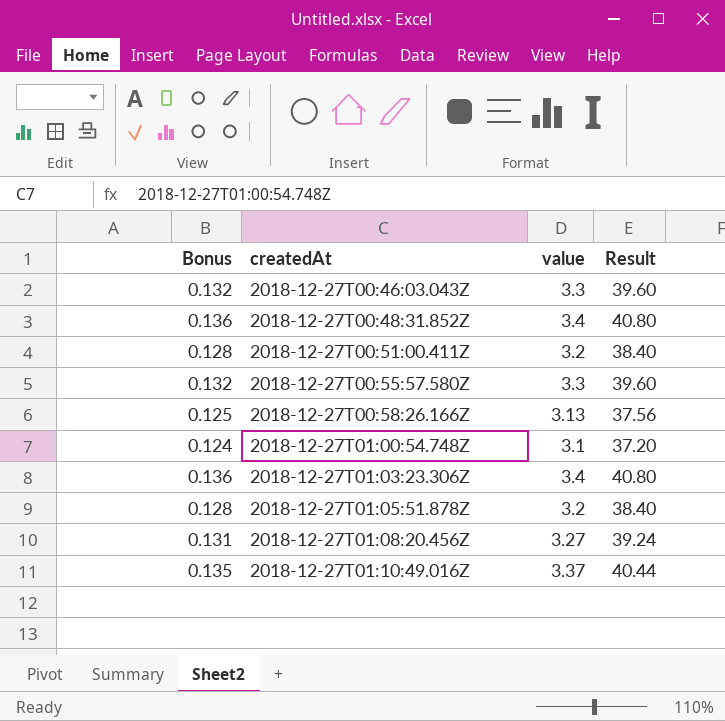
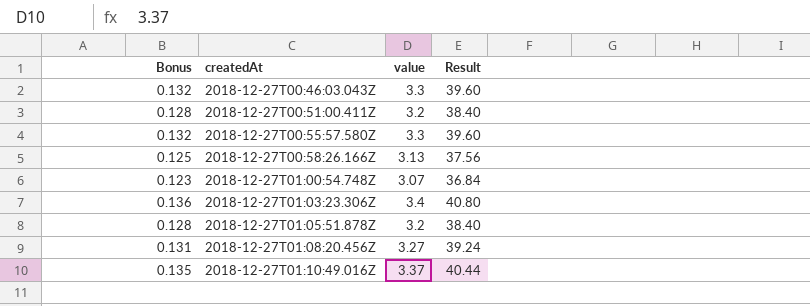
row 2018-12-27T00:48:31.852Z: 0.136 | 3.4 | 40.80 -> none
2018-12-27T01:00:54.748Z | Bonus: 0.124 -> 0.123
2018-12-27T01:00:54.748Z | value: 3.1 -> 3.07
2018-12-27T01:00:54.748Z | Result: 37.20 -> 36.84

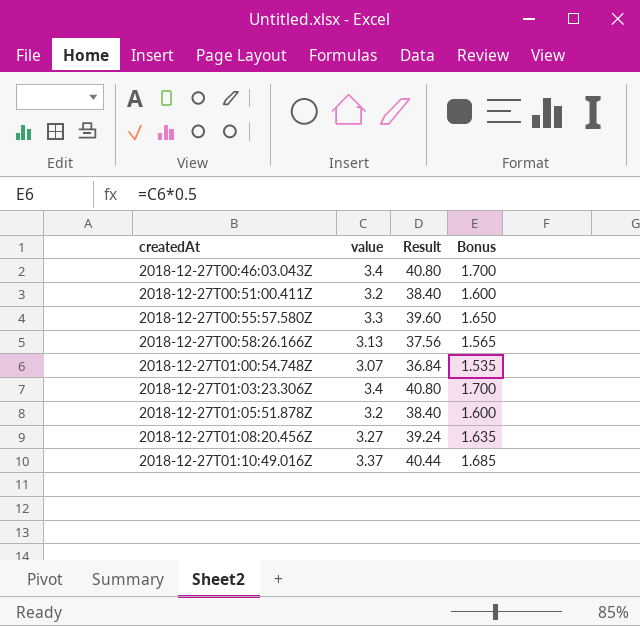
column Bonus | formula: [value] * 0.04 -> [value] * 0.5
column Bonus | position: 1 -> 4
2018-12-27T00:46:03.043Z | value: 3.3 -> 3.4
2018-12-27T00:46:03.043Z | Result: 39.60 -> 40.80

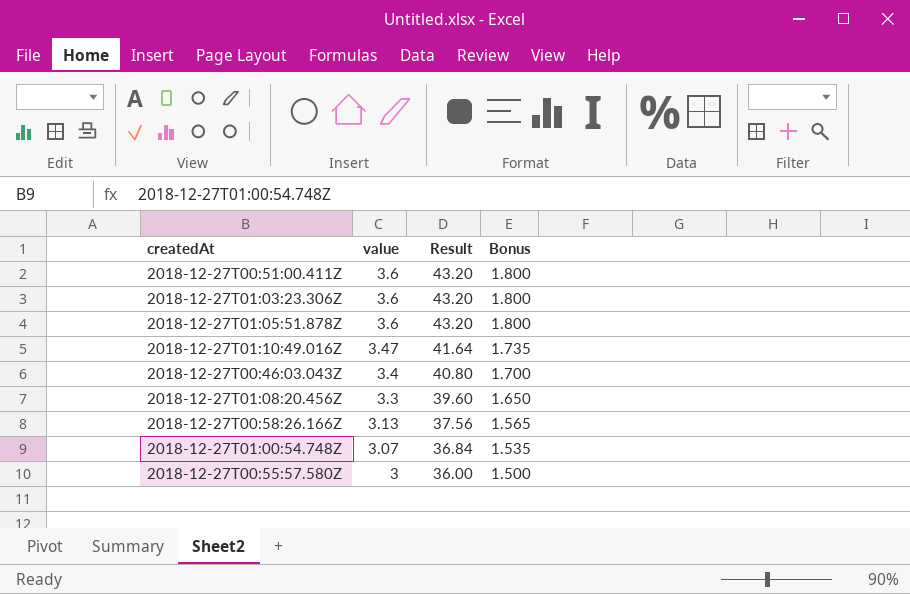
row order: createdAt ascending -> value descending
2018-12-27T00:51:00.411Z | value: 3.2 -> 3.6
2018-12-27T00:51:00.411Z | Result: 38.40 -> 43.20
2018-12-27T00:51:00.411Z | Bonus: 1.600 -> 1.800
2018-12-27T01:03:23.306Z | value: 3.4 -> 3.6
2018-12-27T01:03:23.306Z | Result: 40.80 -> 43.20
2018-12-27T01:03:23.306Z | Bonus: 1.700 -> 1.800
2018-12-27T01:05:51.878Z | value: 3.2 -> 3.6
2018-12-27T01:05:51.878Z | Result: 38.40 -> 43.20
2018-12-27T01:05:51.878Z | Bonus: 1.600 -> 1.800
2018-12-27T01:10:49.016Z | value: 3.37 -> 3.47
2018-12-27T01:10:49.016Z | Result: 40.44 -> 41.64
2018-12-27T01:10:49.016Z | Bonus: 1.685 -> 1.735
2018-12-27T01:08:20.456Z | value: 3.27 -> 3.3
2018-12-27T01:08:20.456Z | Result: 39.24 -> 39.60
2018-12-27T01:08:20.456Z | Bonus: 1.635 -> 1.650
2018-12-27T00:55:57.580Z | value: 3.3 -> 3
2018-12-27T00:55:57.580Z | Result: 39.60 -> 36.00
2018-12-27T00:55:57.580Z | Bonus: 1.650 -> 1.500

